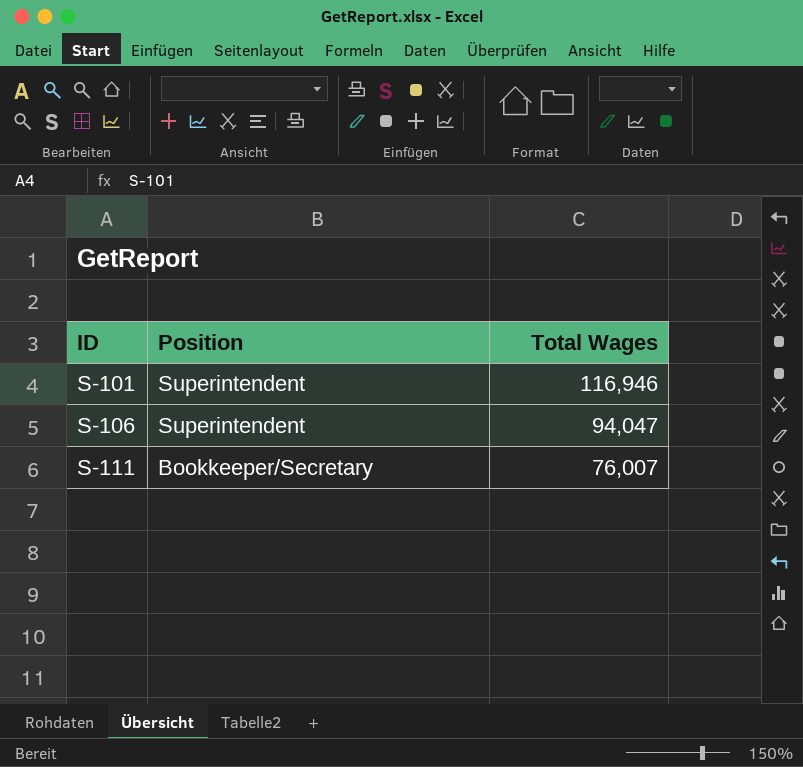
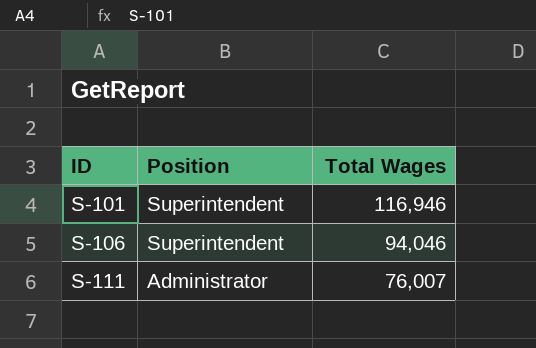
S-106 | Total Wages: 94,047 -> 94,046
S-111 | Position: Bookkeeper/Secretary -> Administrator

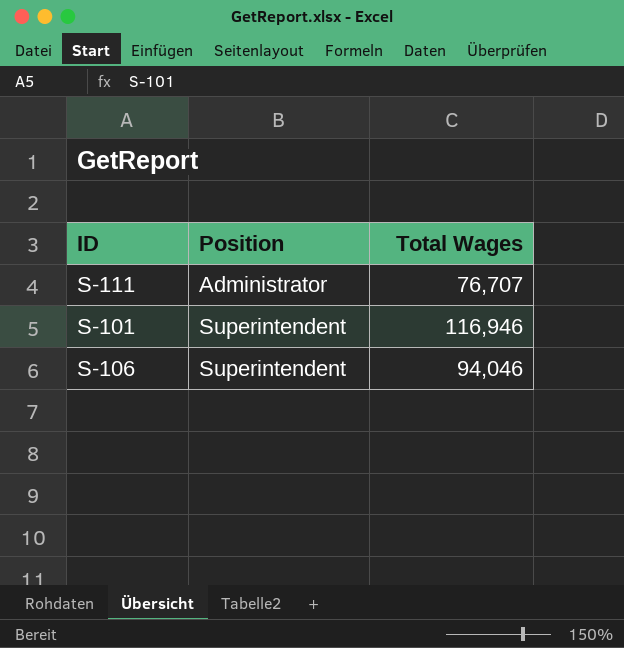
row order: ID ascending -> Position ascending
S-111 | Total Wages: 76,007 -> 76,707

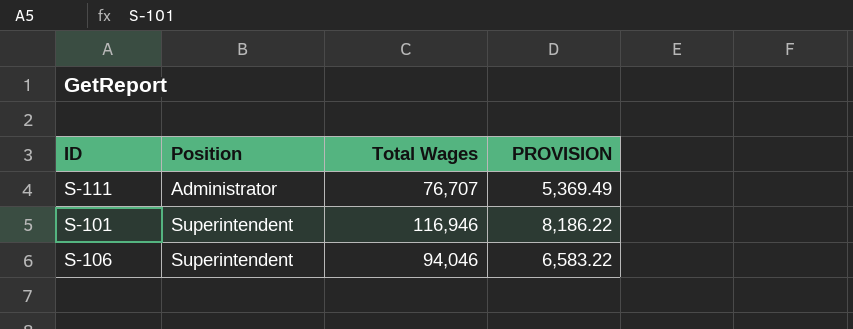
column PROVISION | formula: none -> [Total Wages] * 0.07

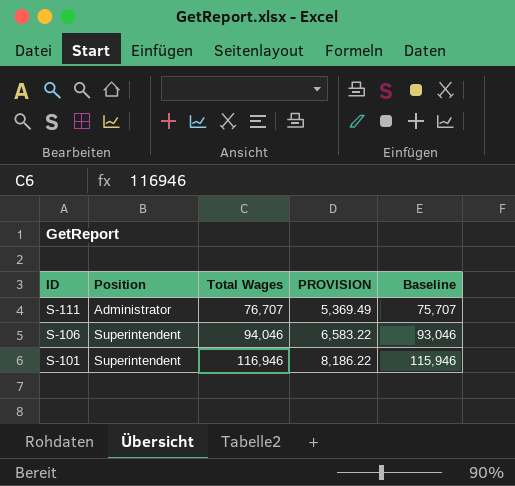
row order: Position ascending -> ID descending
column Baseline | formula: none -> [Total Wages] - 1000

